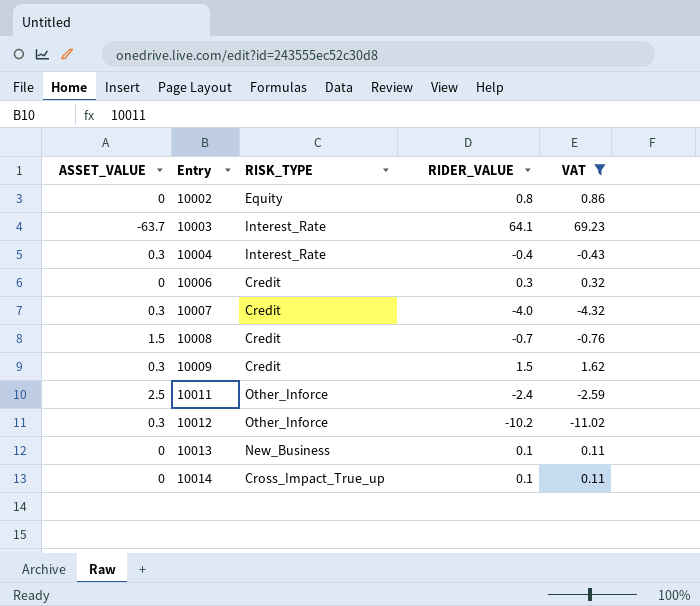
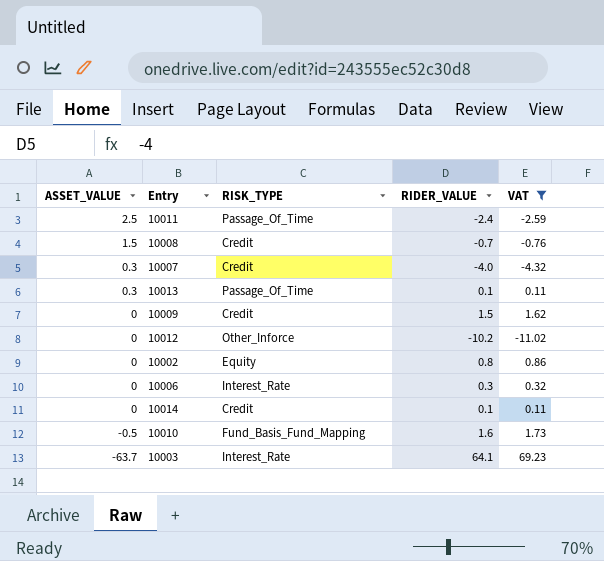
row order: Entry ascending -> ASSET_VALUE descending
row 10004: 0.3 | Interest_Rate | -0.4 | -0.43 -> none
10011 | RISK_TYPE: Other_Inforce -> Passage_Of_Time
10013 | ASSET_VALUE: 0 -> 0.3
10013 | RISK_TYPE: New_Business -> Passage_Of_Time
10009 | ASSET_VALUE: 0.3 -> 0
10012 | ASSET_VALUE: 0.3 -> 0
10006 | RISK_TYPE: Credit -> Interest_Rate
10014 | RISK_TYPE: Cross_Impact_True_up -> Credit
row 10010: none -> -0.5 | Fund_Basis_Fund_Mapping | 1.6 | 1.73

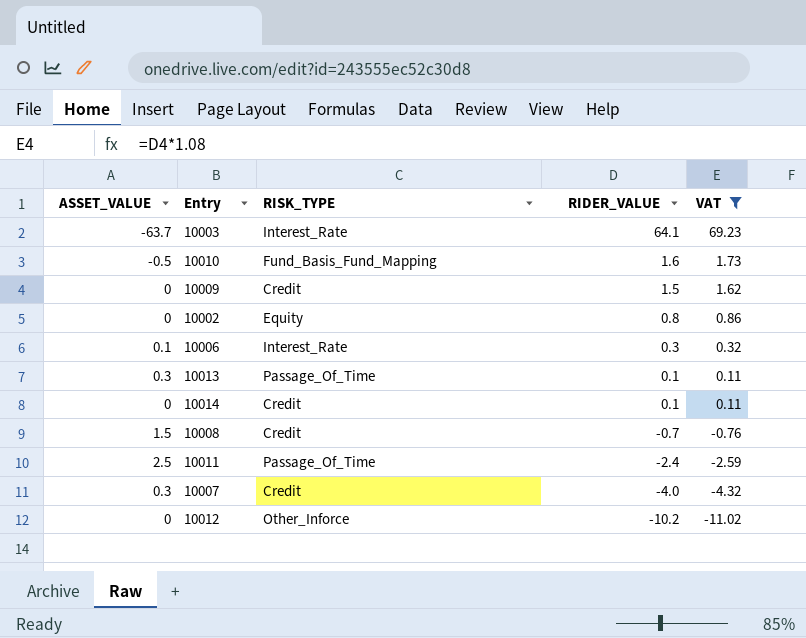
row order: ASSET_VALUE descending -> RIDER_VALUE descending
10006 | ASSET_VALUE: 0 -> 0.1

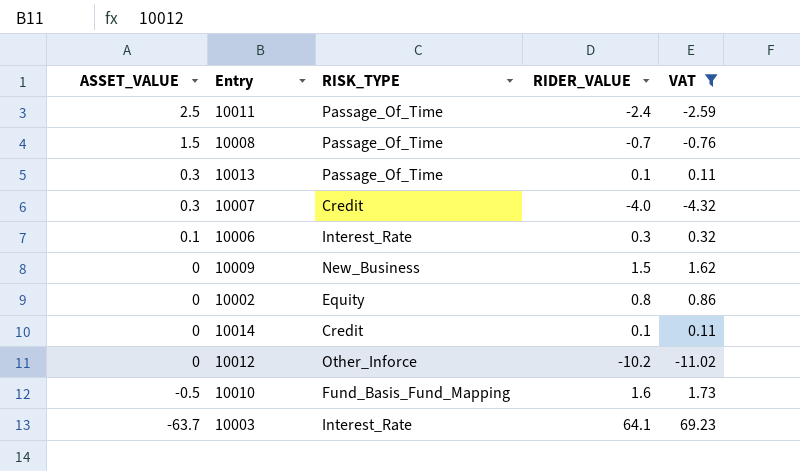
row order: RIDER_VALUE descending -> ASSET_VALUE descending
10008 | RISK_TYPE: Credit -> Passage_Of_Time
10009 | RISK_TYPE: Credit -> New_Business

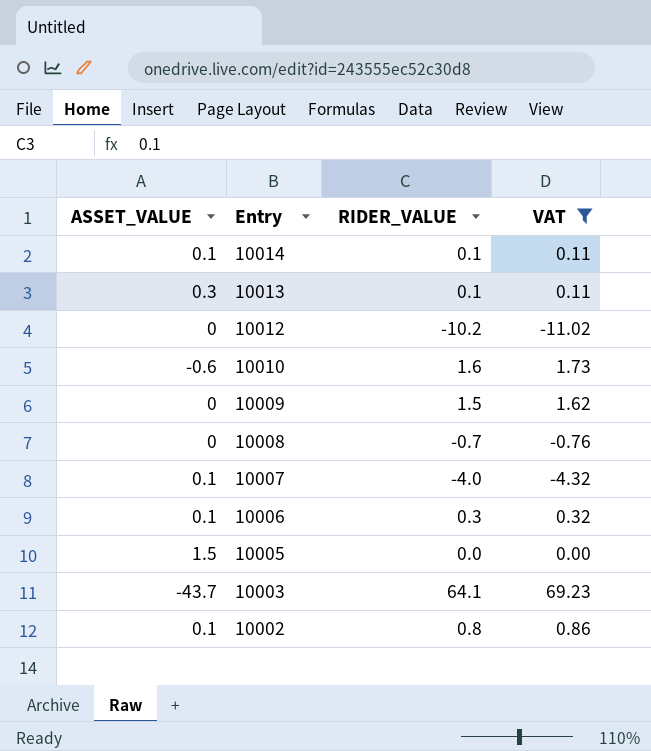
row order: ASSET_VALUE descending -> Entry descending
column RISK_TYPE | position: 3 -> none
row 10011: 2.5 | Passage_Of_Time | -2.4 | -2.59 -> none
10014 | ASSET_VALUE: 0 -> 0.1
10010 | ASSET_VALUE: -0.5 -> -0.6
10008 | ASSET_VALUE: 1.5 -> 0
10007 | ASSET_VALUE: 0.3 -> 0.1
row 10005: none -> 1.5 | 0.0 | 0.00
10003 | ASSET_VALUE: -63.7 -> -43.7
10002 | ASSET_VALUE: 0 -> 0.1

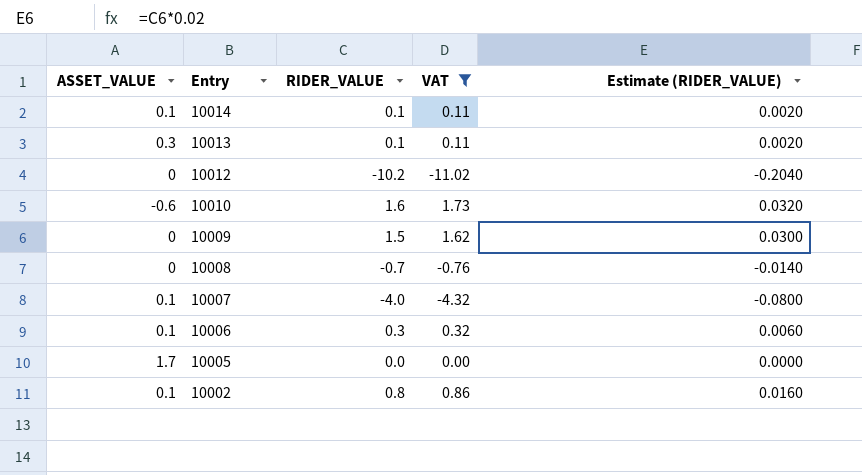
column Estimate (RIDER_VALUE) | formula: none -> [RIDER_VALUE] * 0.02
row 10003: -43.7 | 64.1 | 69.23 -> none
10005 | ASSET_VALUE: 1.5 -> 1.7

